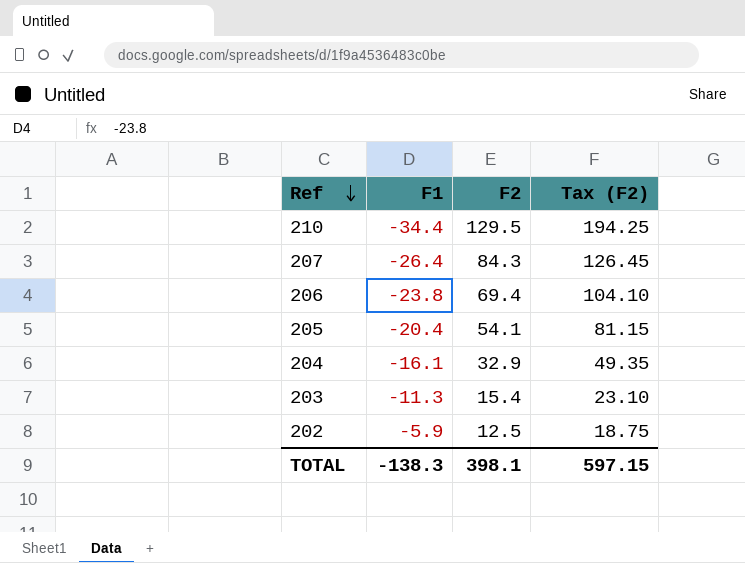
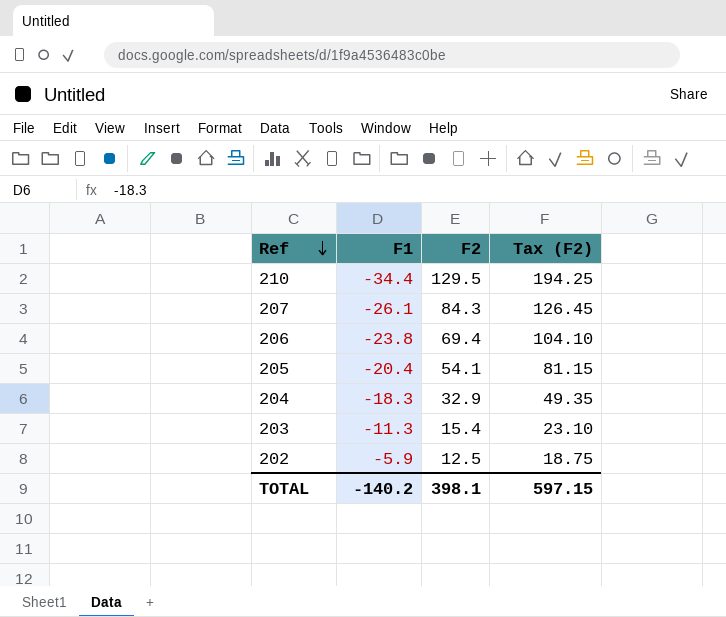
207 | F1: -26.4 -> -26.1
204 | F1: -16.1 -> -18.3
TOTAL | F1: -138.3 -> -140.2

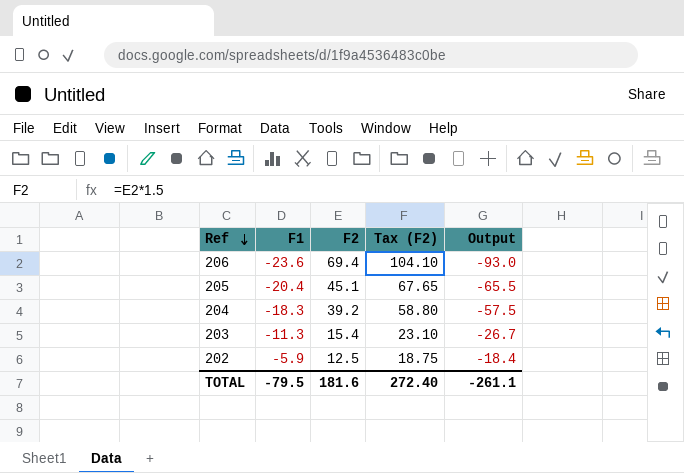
column Output | formula: none -> [F1] - [F2]
row 210: -34.4 | 129.5 | 194.25 -> none
row 207: -26.1 | 84.3 | 126.45 -> none
206 | F1: -23.8 -> -23.6
205 | F2: 54.1 -> 45.1
205 | Tax (F2): 81.15 -> 67.65
204 | F2: 32.9 -> 39.2
204 | Tax (F2): 49.35 -> 58.80
TOTAL | F1: -140.2 -> -79.5
TOTAL | F2: 398.1 -> 181.6
TOTAL | Tax (F2): 597.15 -> 272.40

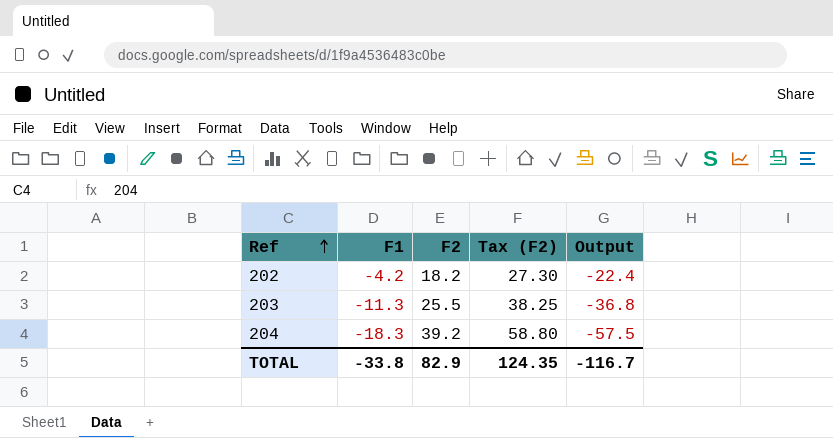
row order: Ref descending -> Ref ascending
row 206: -23.6 | 69.4 | 104.10 | -93.0 -> none
row 205: -20.4 | 45.1 | 67.65 | -65.5 -> none
202 | F1: -5.9 -> -4.2
202 | F2: 12.5 -> 18.2
202 | Tax (F2): 18.75 -> 27.30
202 | Output: -18.4 -> -22.4
203 | F2: 15.4 -> 25.5
203 | Tax (F2): 23.10 -> 38.25
203 | Output: -26.7 -> -36.8
TOTAL | F1: -79.5 -> -33.8
TOTAL | F2: 181.6 -> 82.9
TOTAL | Tax (F2): 272.40 -> 124.35
TOTAL | Output: -261.1 -> -116.7

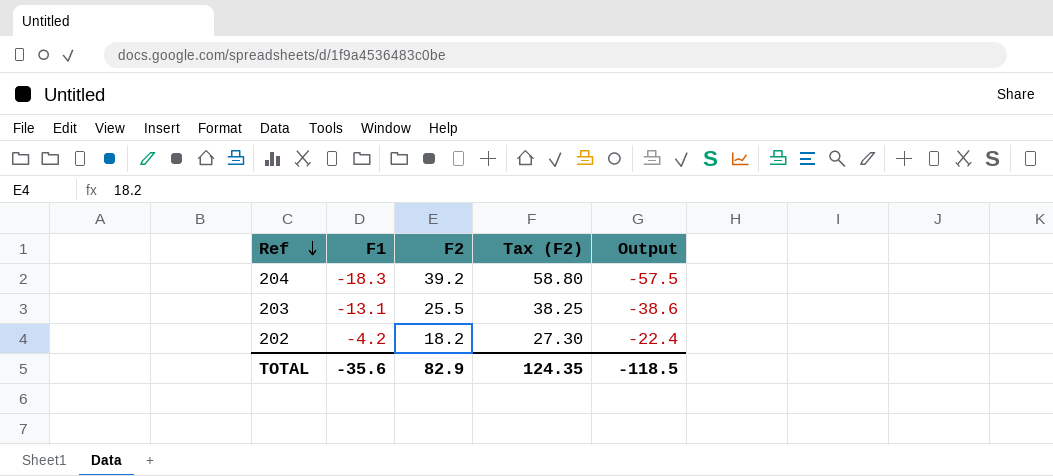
row order: Ref ascending -> Ref descending
203 | F1: -11.3 -> -13.1
203 | Output: -36.8 -> -38.6
TOTAL | F1: -33.8 -> -35.6
TOTAL | Output: -116.7 -> -118.5

